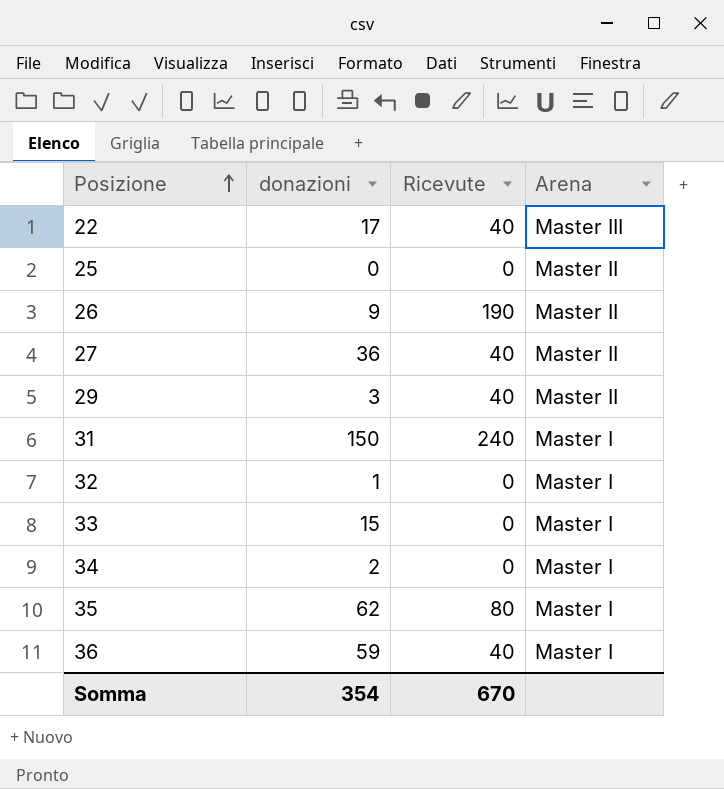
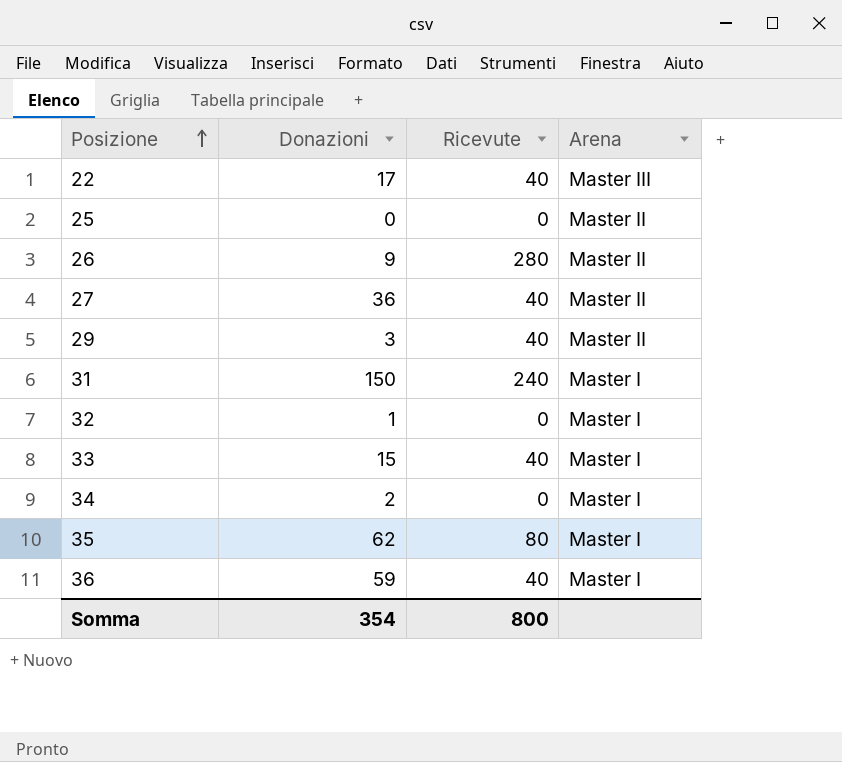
column name: donazioni -> Donazioni
26 | Ricevute: 190 -> 280
33 | Ricevute: 0 -> 40
Somma | Ricevute: 670 -> 800

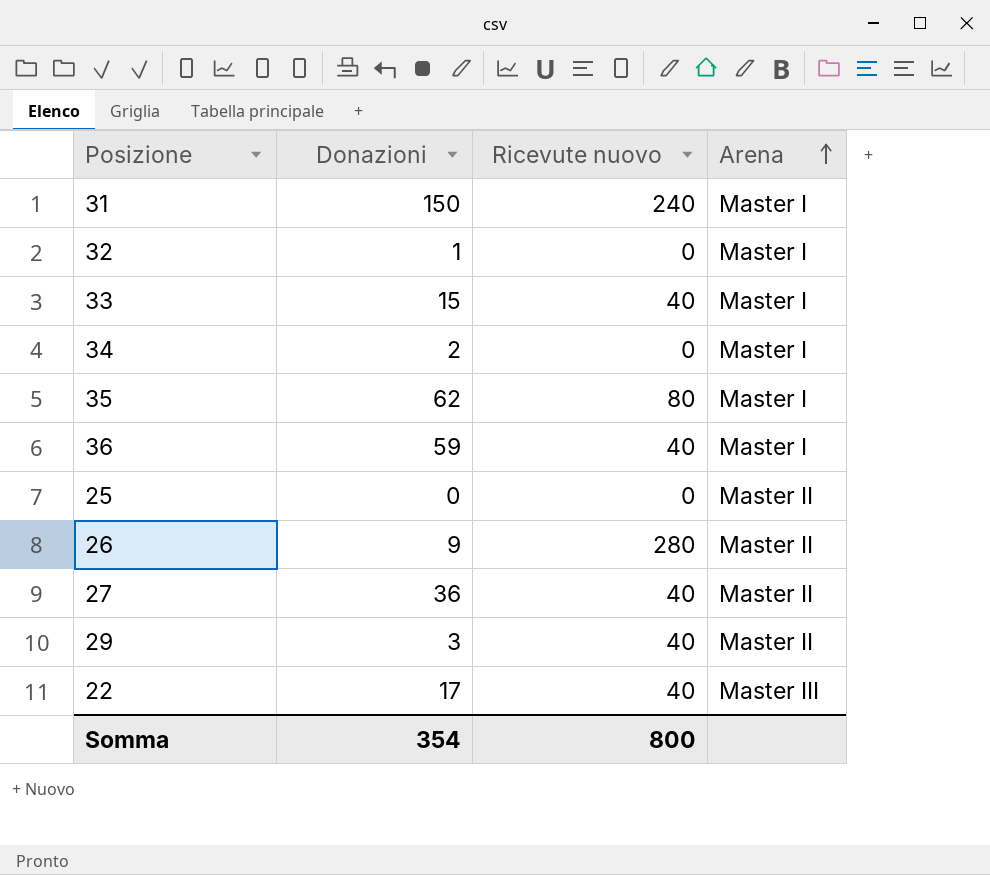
row order: Posizione ascending -> Arena ascending
column name: Ricevute -> Ricevute nuovo

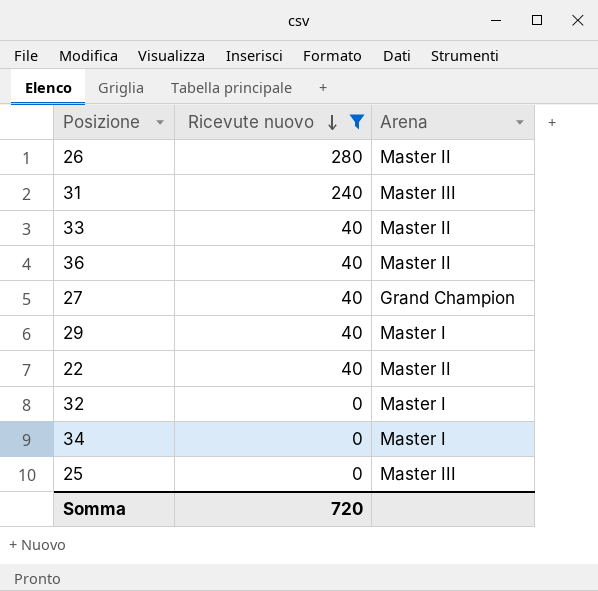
filter: none -> Ricevute nuovo != 80
row order: Arena ascending -> Ricevute nuovo descending
column Donazioni | position: 2 -> none
31 | Arena: Master I -> Master III
33 | Arena: Master I -> Master II
36 | Arena: Master I -> Master II
27 | Arena: Master II -> Grand Champion
29 | Arena: Master II -> Master I
22 | Arena: Master III -> Master II
25 | Arena: Master II -> Master III
Somma | Ricevute nuovo: 800 -> 720

